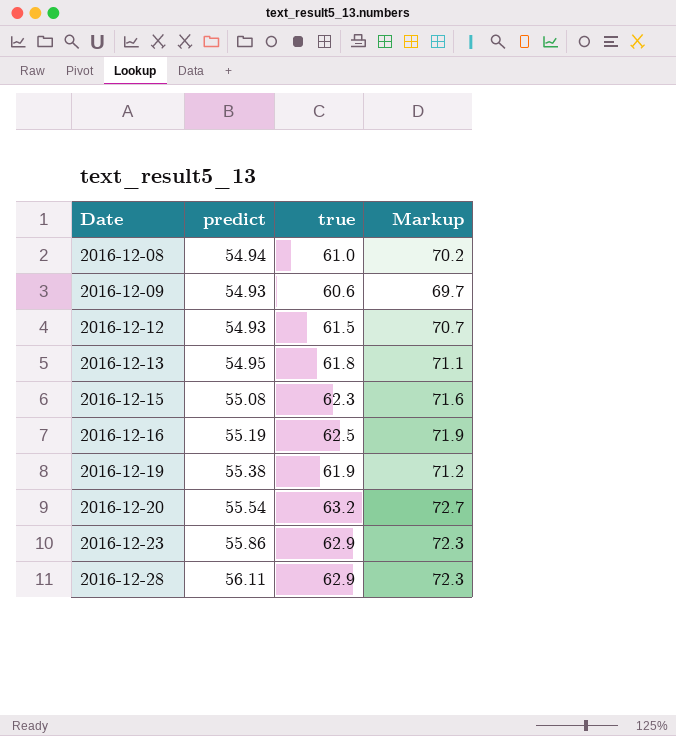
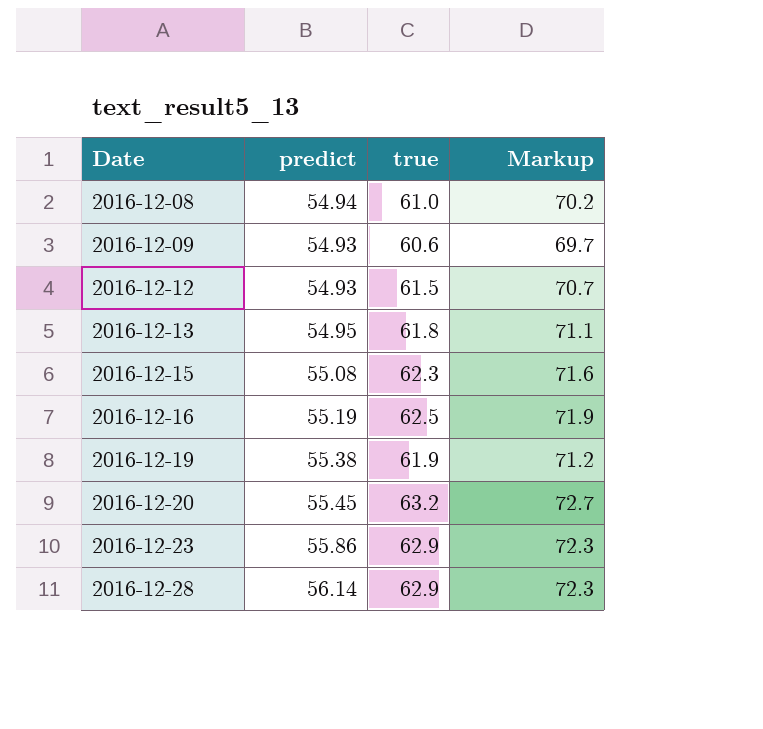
2016-12-20 | predict: 55.54 -> 55.45
2016-12-28 | predict: 56.11 -> 56.14

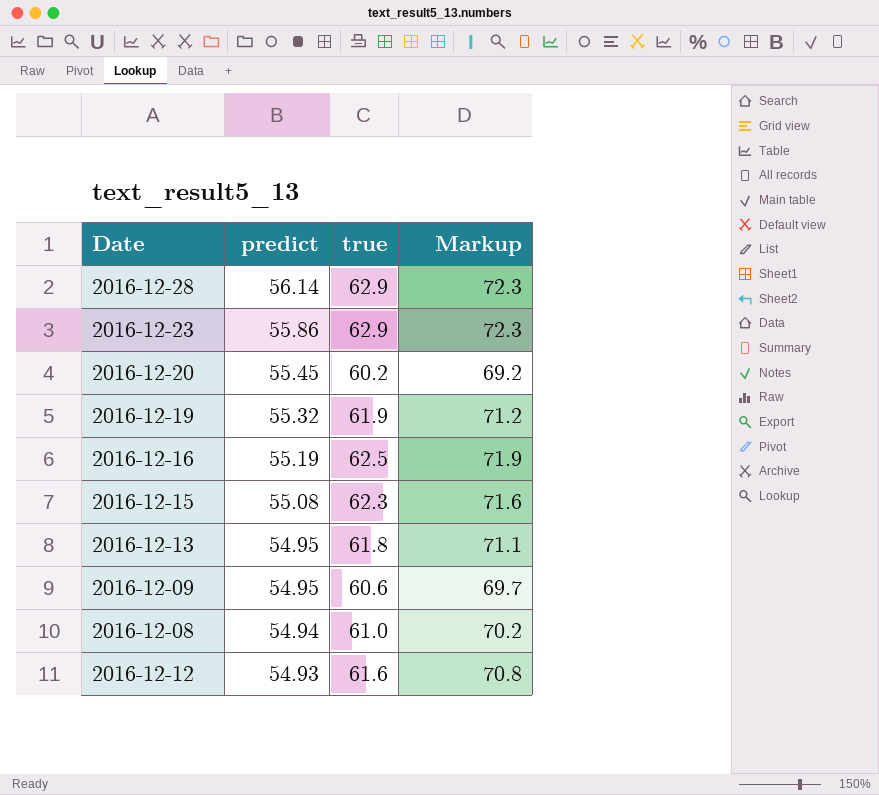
row order: Date ascending -> predict descending
2016-12-20 | true: 63.2 -> 60.2
2016-12-20 | Markup: 72.7 -> 69.2
2016-12-19 | predict: 55.38 -> 55.32
2016-12-09 | predict: 54.93 -> 54.95
2016-12-12 | true: 61.5 -> 61.6
2016-12-12 | Markup: 70.7 -> 70.8

